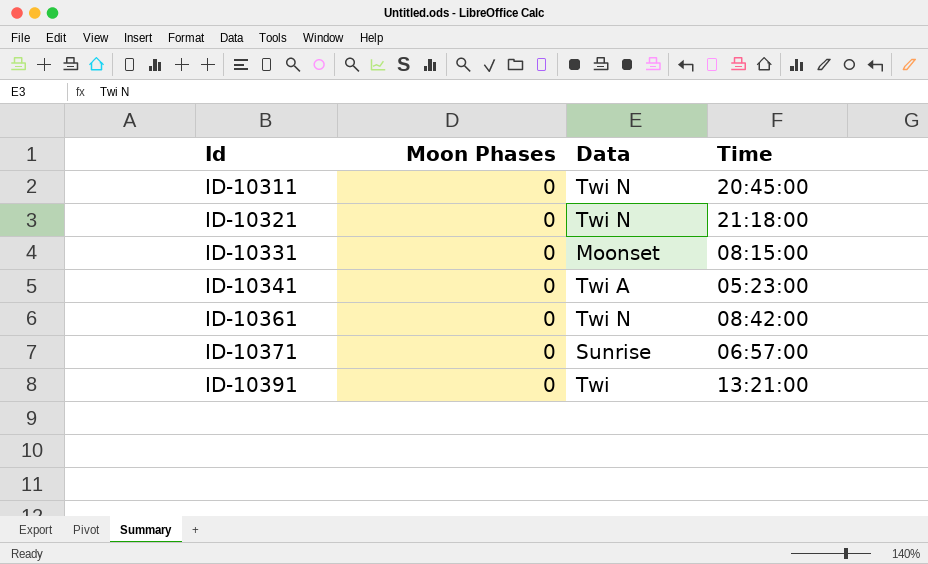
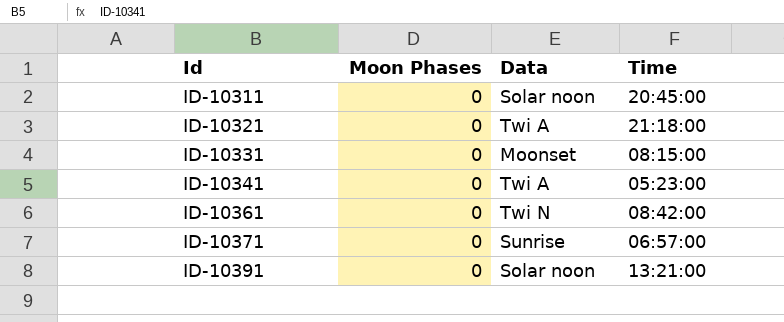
ID-10311 | Data: Twi N -> Solar noon
ID-10321 | Data: Twi N -> Twi A
ID-10391 | Data: Twi -> Solar noon

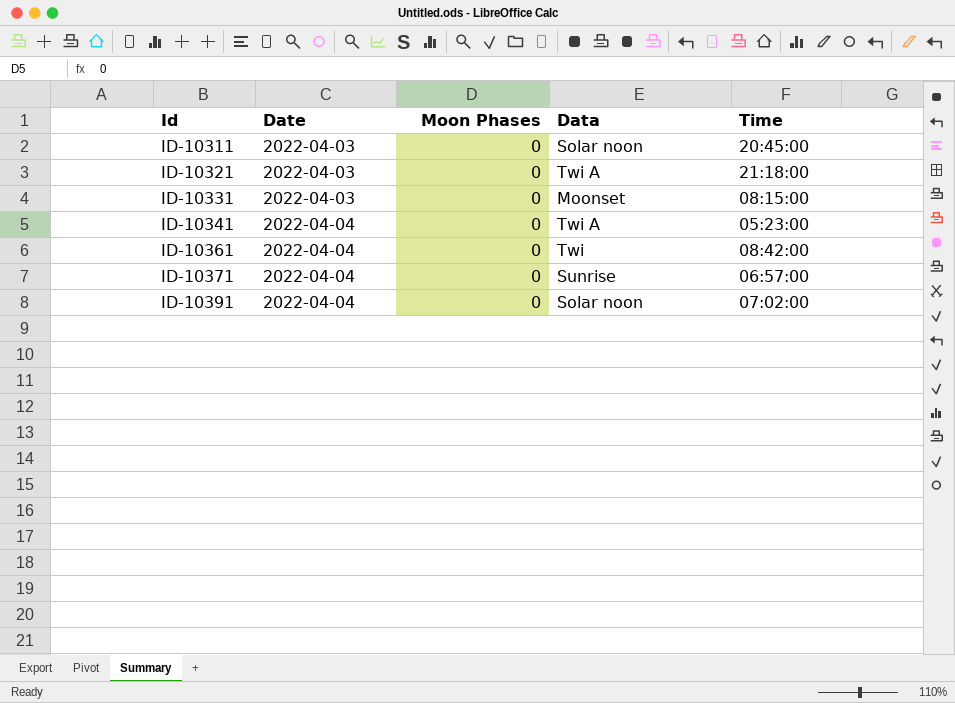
column Date | position: none -> 2
ID-10361 | Data: Twi N -> Twi
ID-10391 | Time: 13:21:00 -> 07:02:00

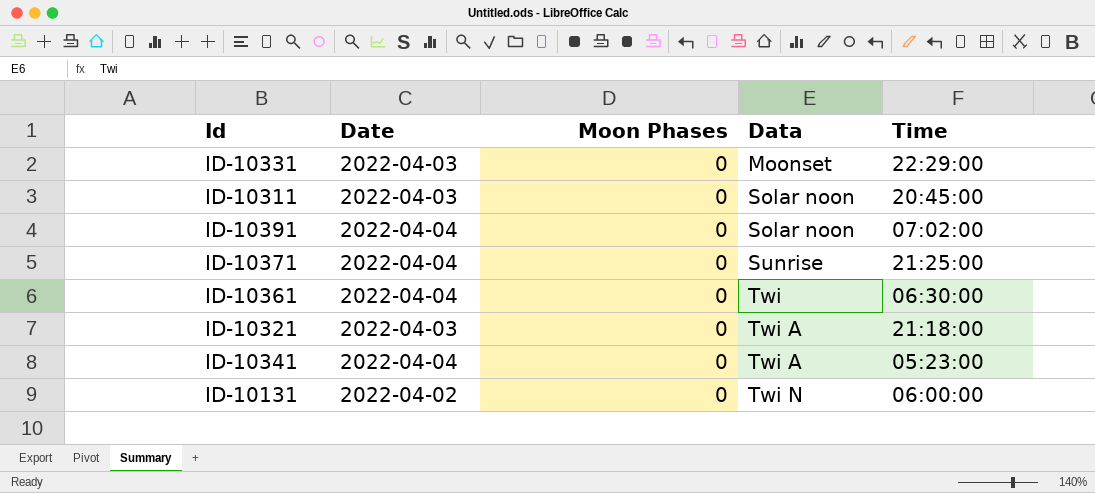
row order: Id ascending -> Data ascending
ID-10331 | Time: 08:15:00 -> 22:29:00
ID-10371 | Time: 06:57:00 -> 21:25:00
ID-10361 | Time: 08:42:00 -> 06:30:00
row ID-10131: none -> 2022-04-02 | 0 | Twi N | 06:00:00

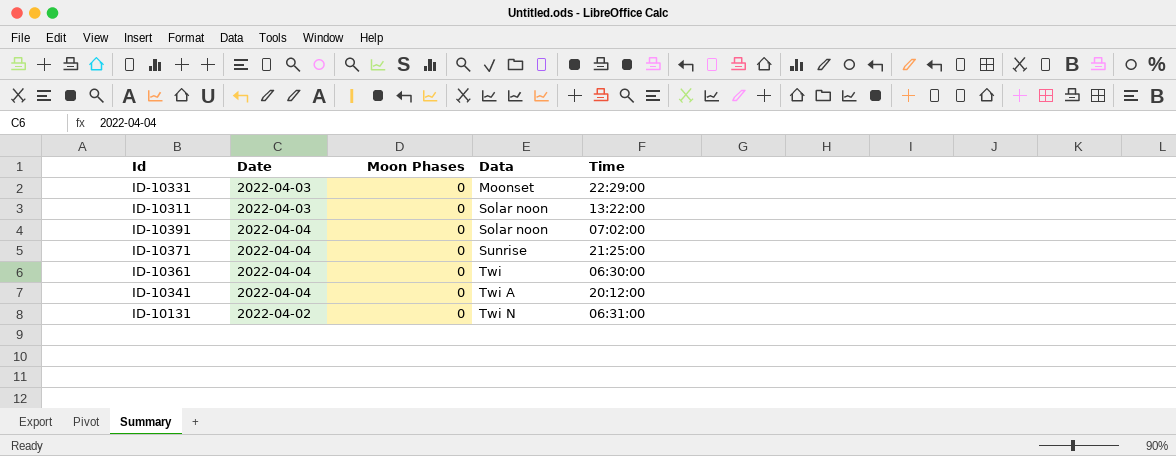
row ID-10321: 2022-04-03 | 0 | Twi A | 21:18:00 -> none
ID-10311 | Time: 20:45:00 -> 13:22:00
ID-10341 | Time: 05:23:00 -> 20:12:00
ID-10131 | Time: 06:00:00 -> 06:31:00

